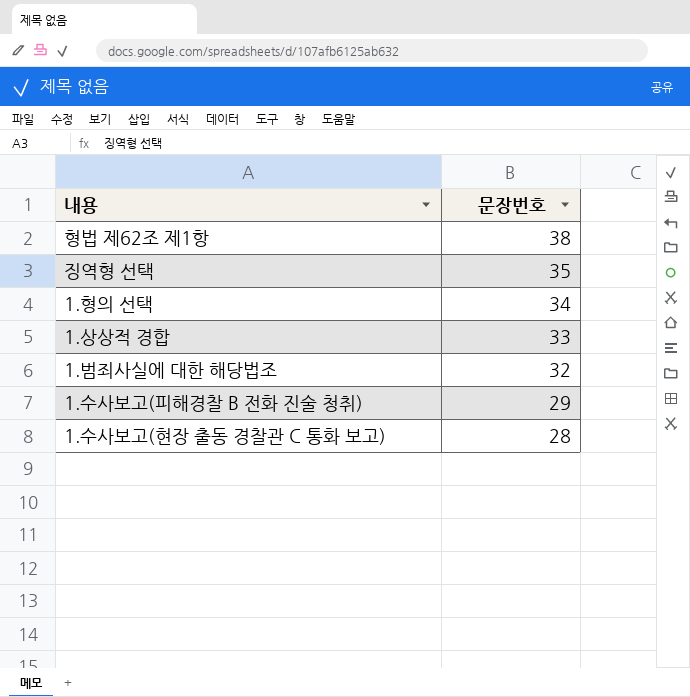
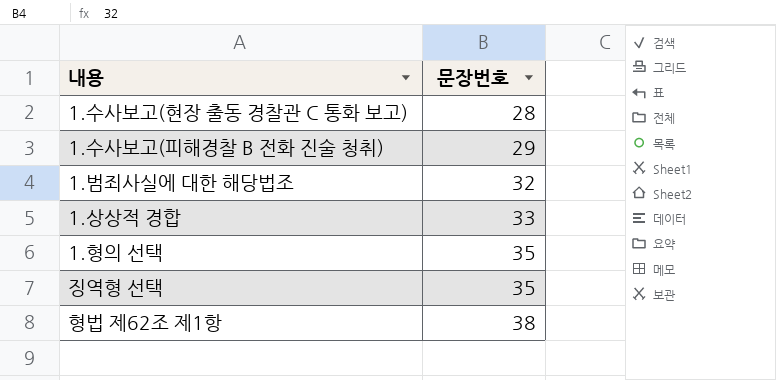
row order: 문장번호 descending -> 문장번호 ascending
1.형의 선택 | 문장번호: 34 -> 35

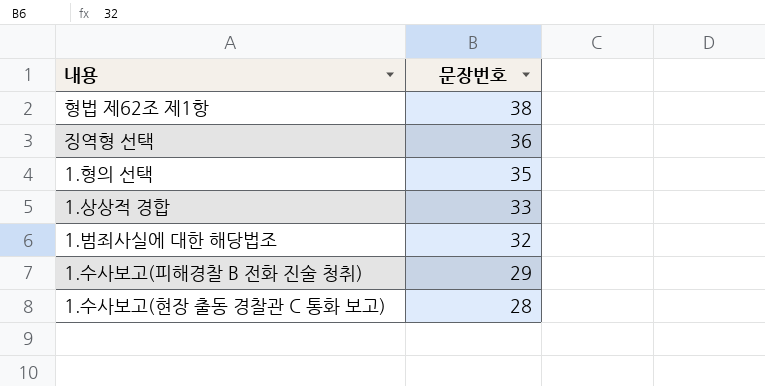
row order: 문장번호 ascending -> 문장번호 descending
징역형 선택 | 문장번호: 35 -> 36

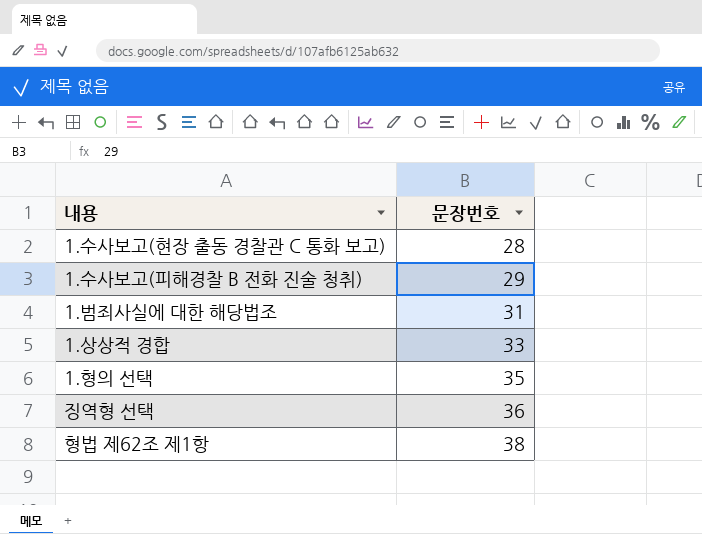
row order: 문장번호 descending -> 문장번호 ascending
1.범죄사실에 대한 해당법조 | 문장번호: 32 -> 31

